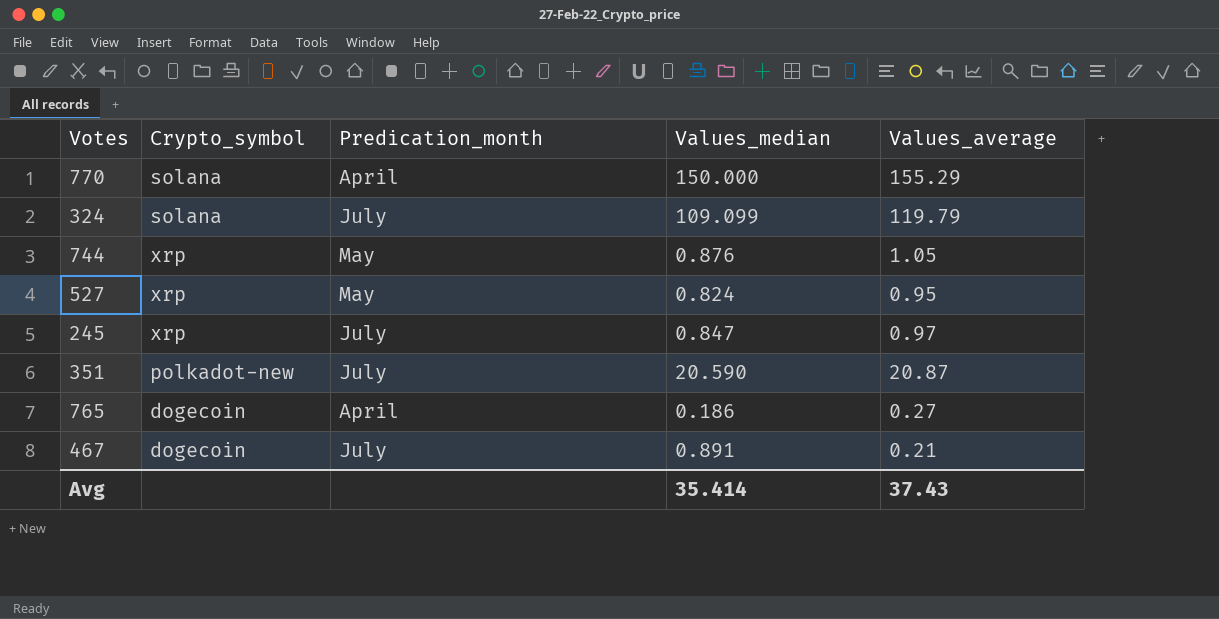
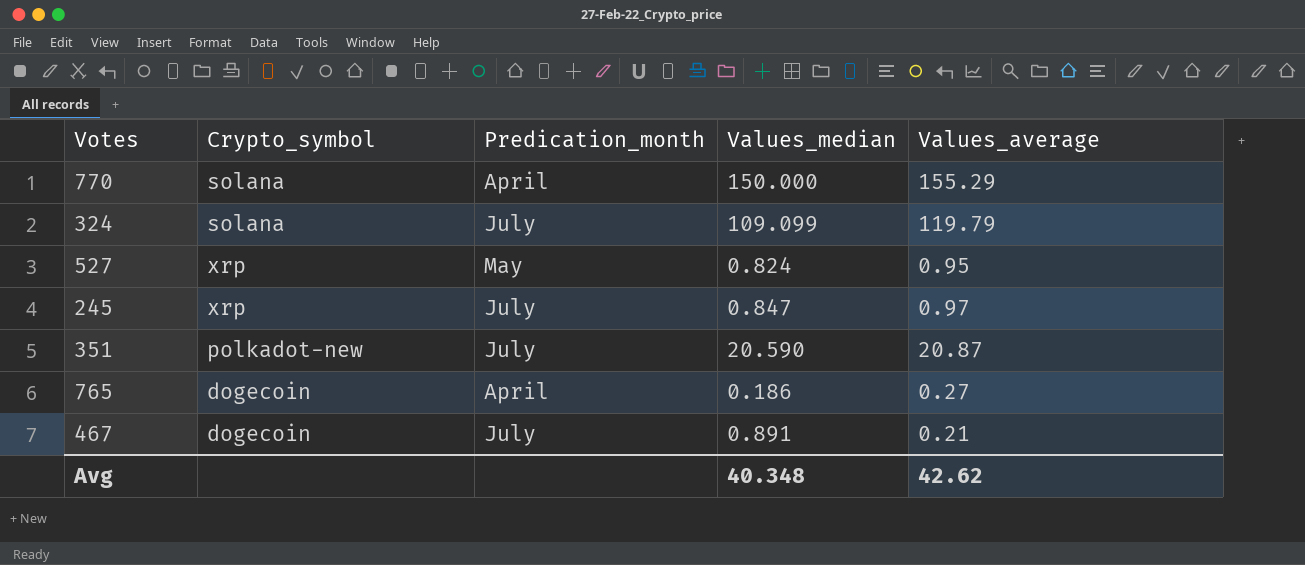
row 744: xrp | May | 0.876 | 1.05 -> none
Avg | Values_median: 35.414 -> 40.348
Avg | Values_average: 37.43 -> 42.62

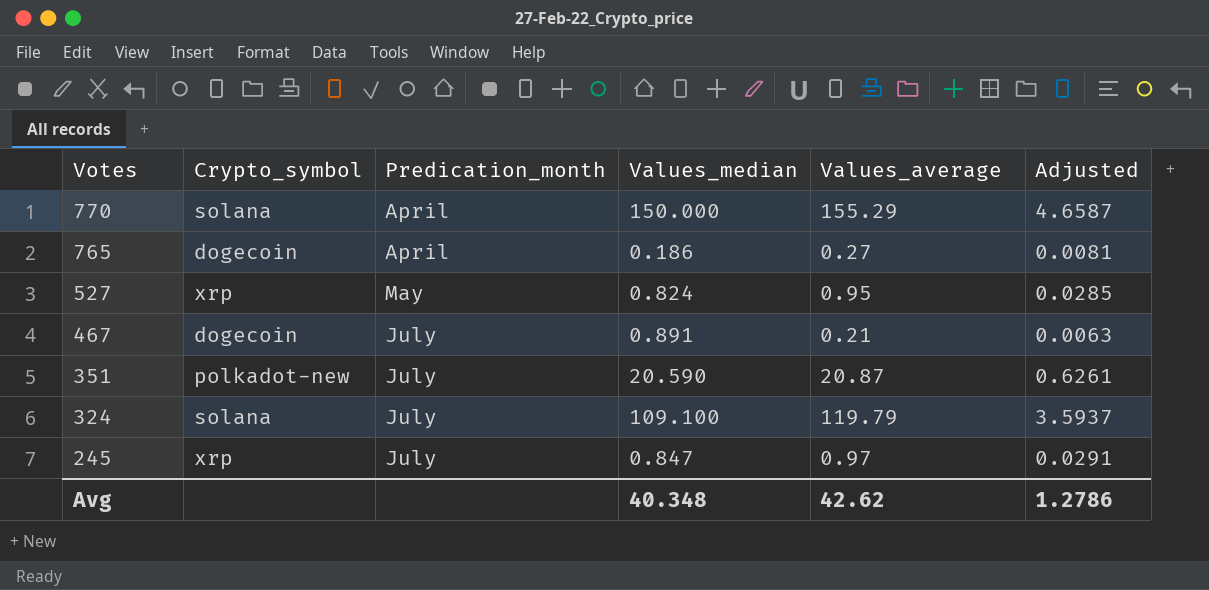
row order: none -> Votes descending
column Adjusted | formula: none -> [Values_average] * 0.03
324 | Values_median: 109.099 -> 109.100

